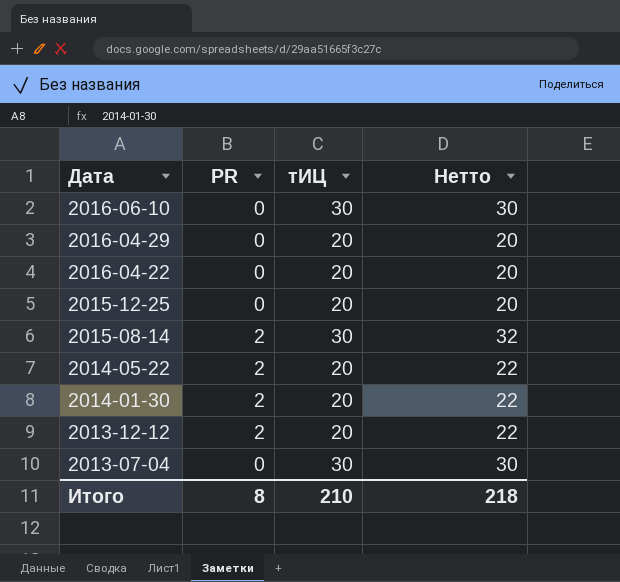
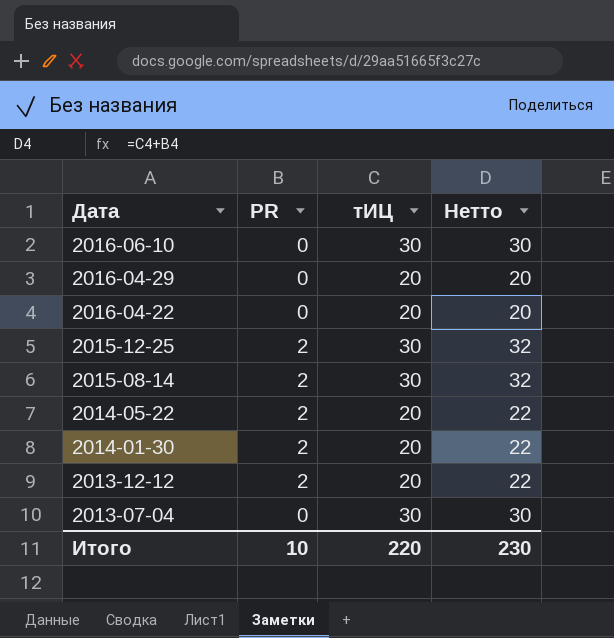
2015-12-25 | PR: 0 -> 2
2015-12-25 | тИЦ: 20 -> 30
2015-12-25 | Нетто: 20 -> 32
Итого | PR: 8 -> 10
Итого | тИЦ: 210 -> 220
Итого | Нетто: 218 -> 230

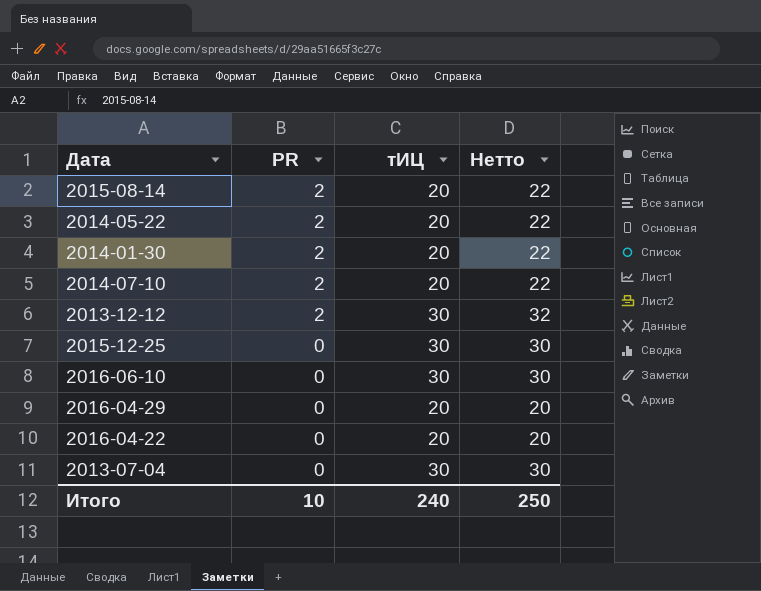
row order: Дата descending -> PR descending
2015-08-14 | тИЦ: 30 -> 20
2015-08-14 | Нетто: 32 -> 22
row 2014-07-10: none -> 2 | 20 | 22
2013-12-12 | тИЦ: 20 -> 30
2013-12-12 | Нетто: 22 -> 32
2015-12-25 | PR: 2 -> 0
2015-12-25 | Нетто: 32 -> 30
Итого | тИЦ: 220 -> 240
Итого | Нетто: 230 -> 250

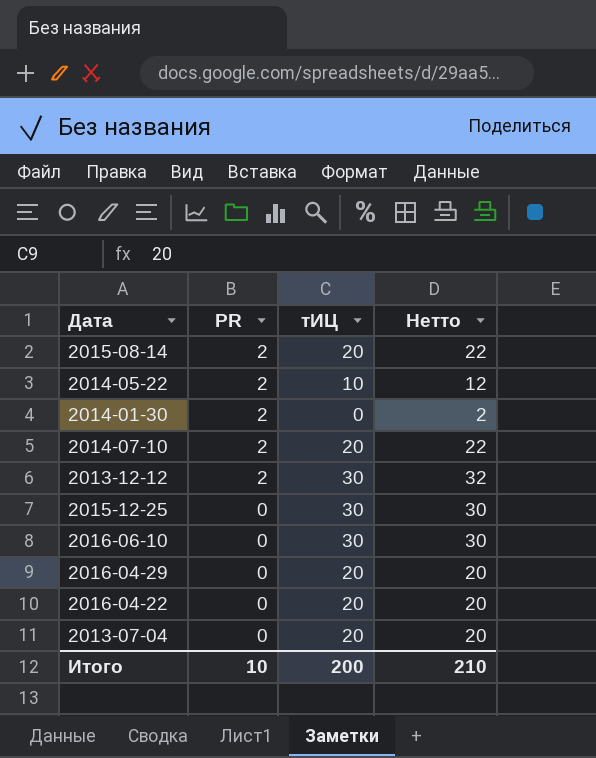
2014-05-22 | тИЦ: 20 -> 10
2014-05-22 | Нетто: 22 -> 12
2014-01-30 | тИЦ: 20 -> 0
2014-01-30 | Нетто: 22 -> 2
2013-07-04 | тИЦ: 30 -> 20
2013-07-04 | Нетто: 30 -> 20
Итого | тИЦ: 240 -> 200
Итого | Нетто: 250 -> 210

